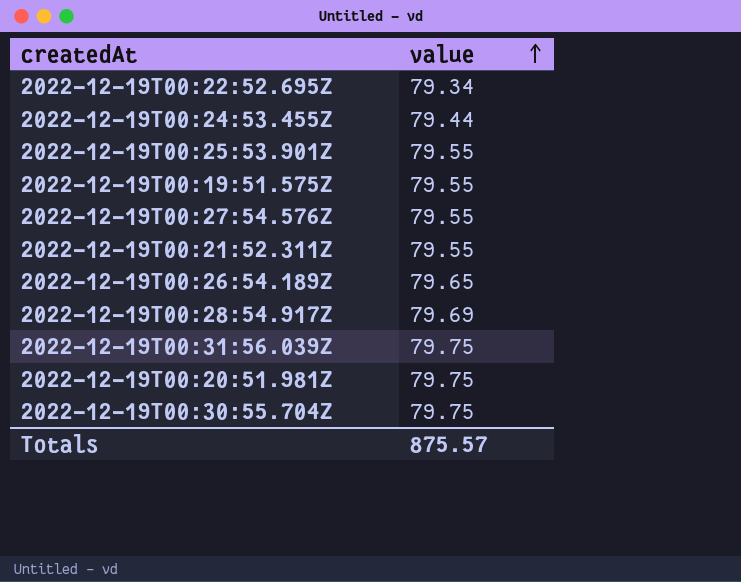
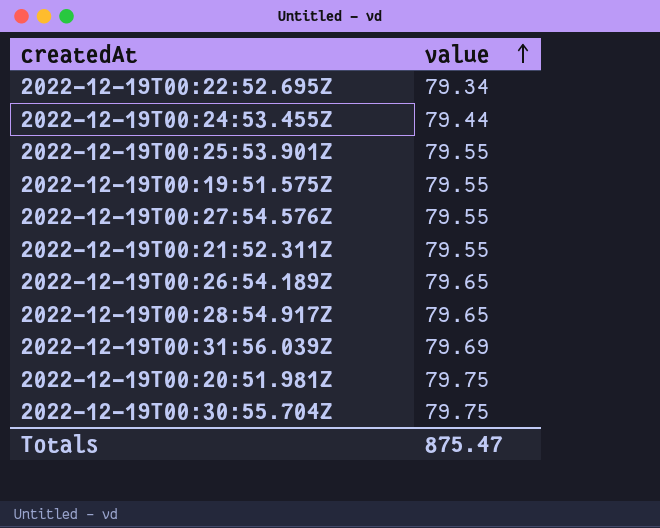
2022-12-19T00:28:54.917Z | value: 79.69 -> 79.65
2022-12-19T00:31:56.039Z | value: 79.75 -> 79.69
Totals | value: 875.57 -> 875.47

